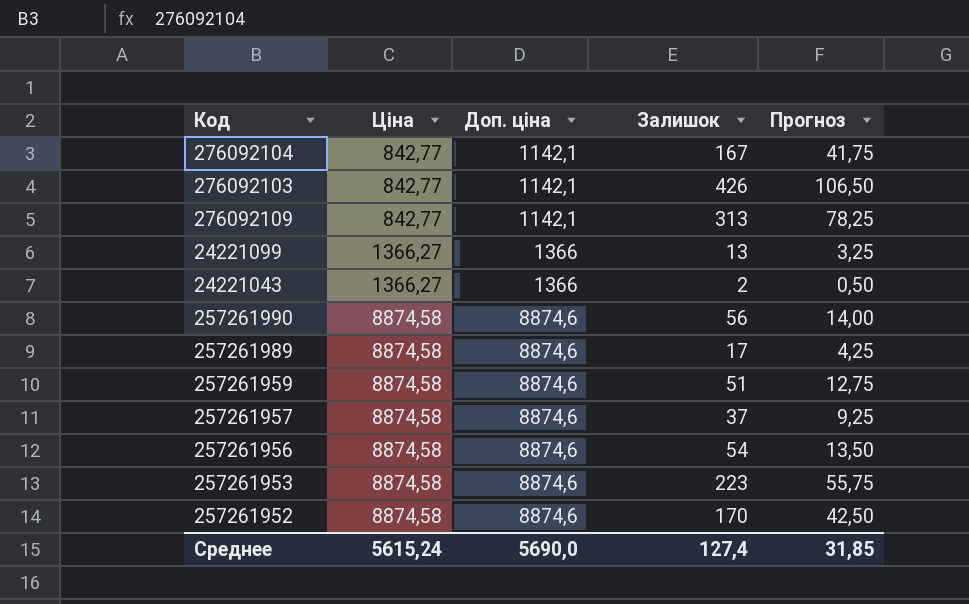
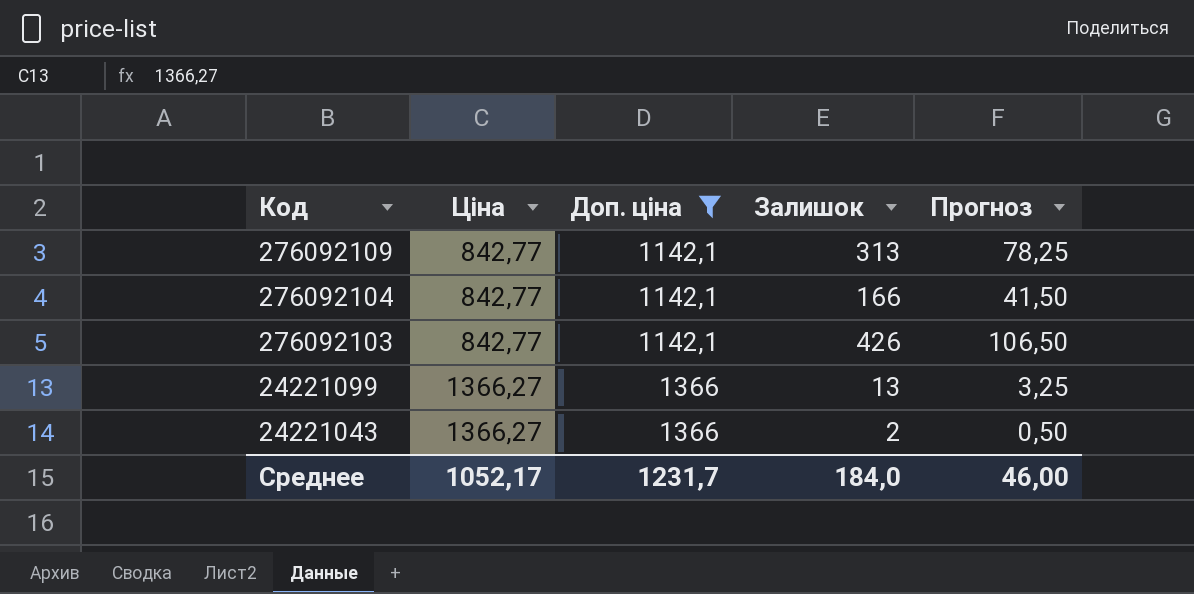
filter: none -> Доп. ціна != 8874,6
row order: Ціна ascending -> Код descending
276092104 | Залишок: 167 -> 166
276092104 | Прогноз: 41,75 -> 41,50
Среднее | Ціна: 5615,24 -> 1052,17
Среднее | Доп. ціна: 5690,0 -> 1231,7
Среднее | Залишок: 127,4 -> 184,0
Среднее | Прогноз: 31,85 -> 46,00

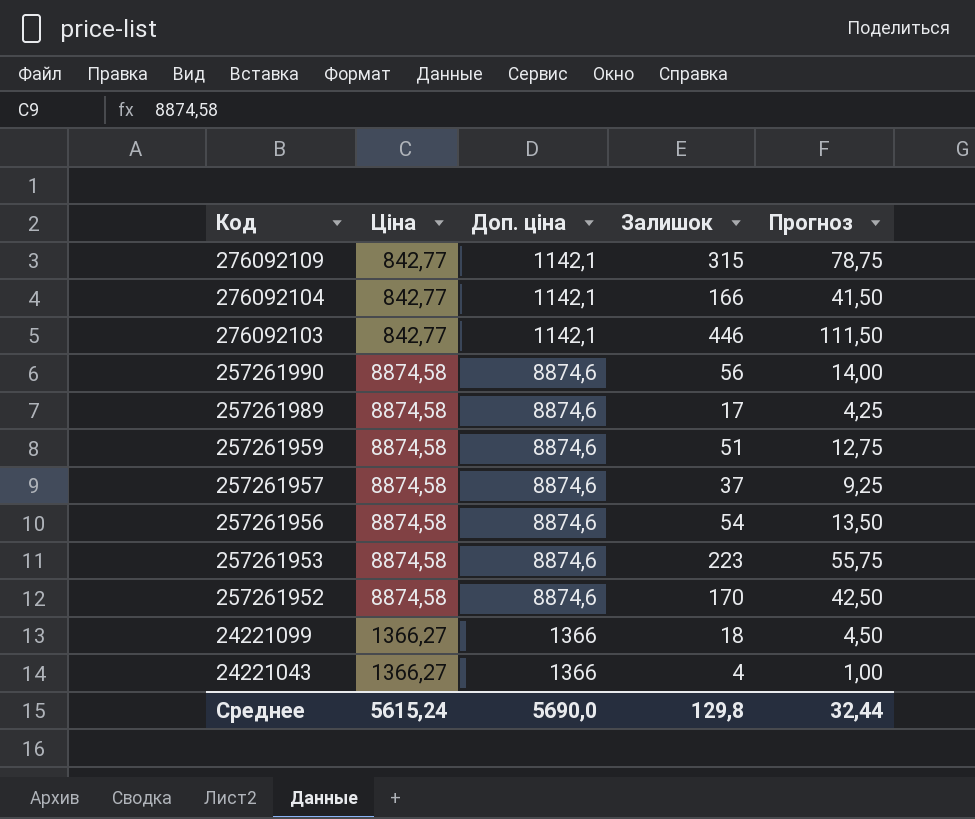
filter: Доп. ціна != 8874,6 -> none
276092109 | Залишок: 313 -> 315
276092109 | Прогноз: 78,25 -> 78,75
276092103 | Залишок: 426 -> 446
276092103 | Прогноз: 106,50 -> 111,50
24221099 | Залишок: 13 -> 18
24221099 | Прогноз: 3,25 -> 4,50
24221043 | Залишок: 2 -> 4
24221043 | Прогноз: 0,50 -> 1,00
Среднее | Ціна: 1052,17 -> 5615,24
Среднее | Доп. ціна: 1231,7 -> 5690,0
Среднее | Залишок: 184,0 -> 129,8
Среднее | Прогноз: 46,00 -> 32,44

